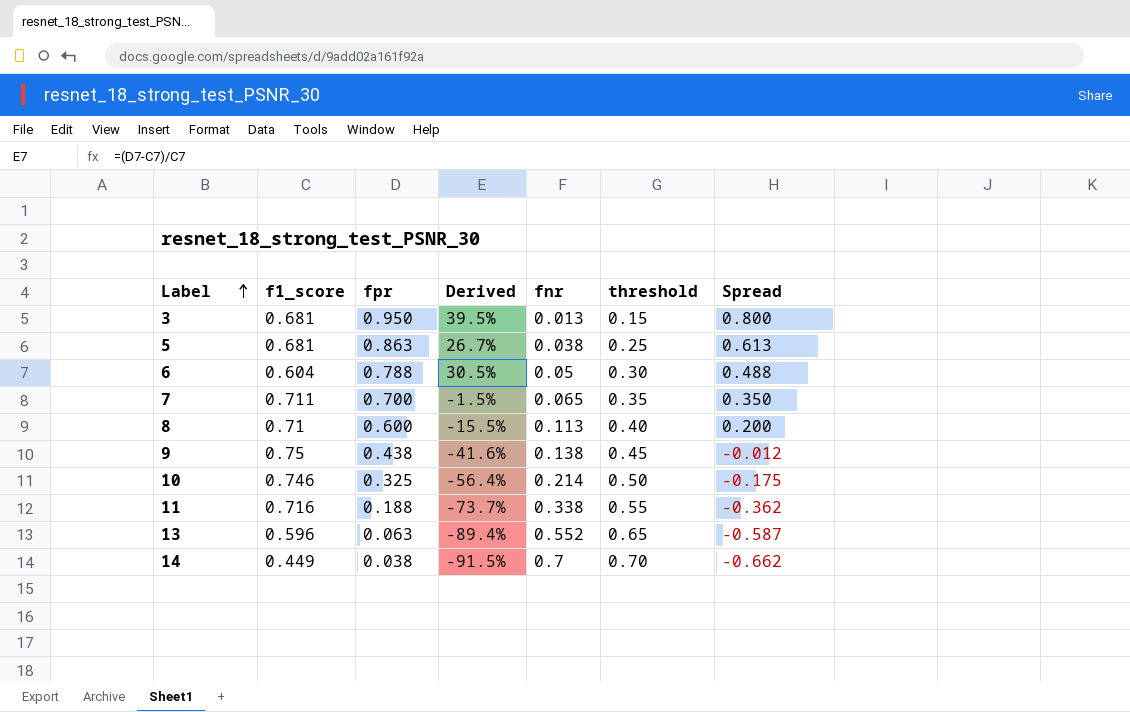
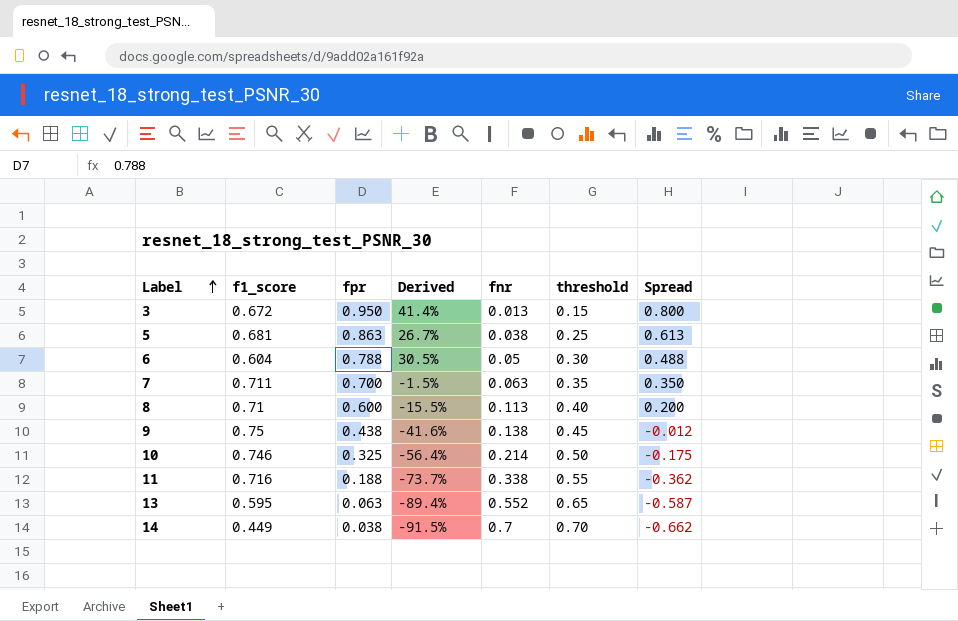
3 | f1_score: 0.681 -> 0.672
3 | Derived: 39.5% -> 41.4%
7 | fnr: 0.065 -> 0.063
13 | f1_score: 0.596 -> 0.595

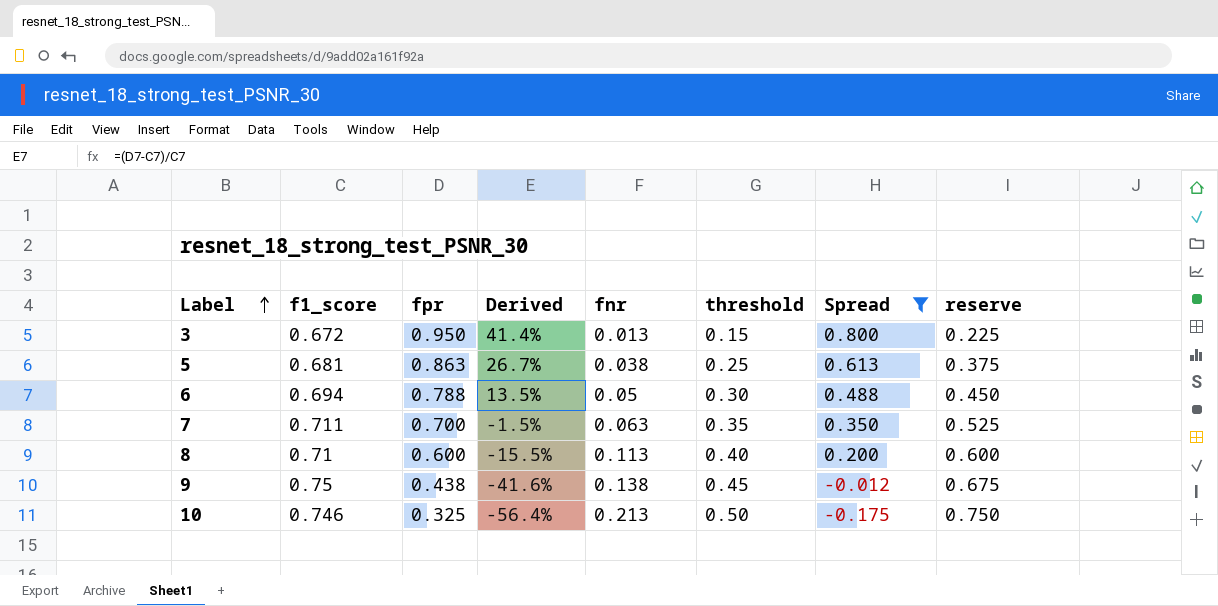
filter: none -> Spread >= -0.175
column reserve | formula: none -> [threshold] * 1.5
6 | f1_score: 0.604 -> 0.694
6 | Derived: 30.5% -> 13.5%
10 | fnr: 0.214 -> 0.213

